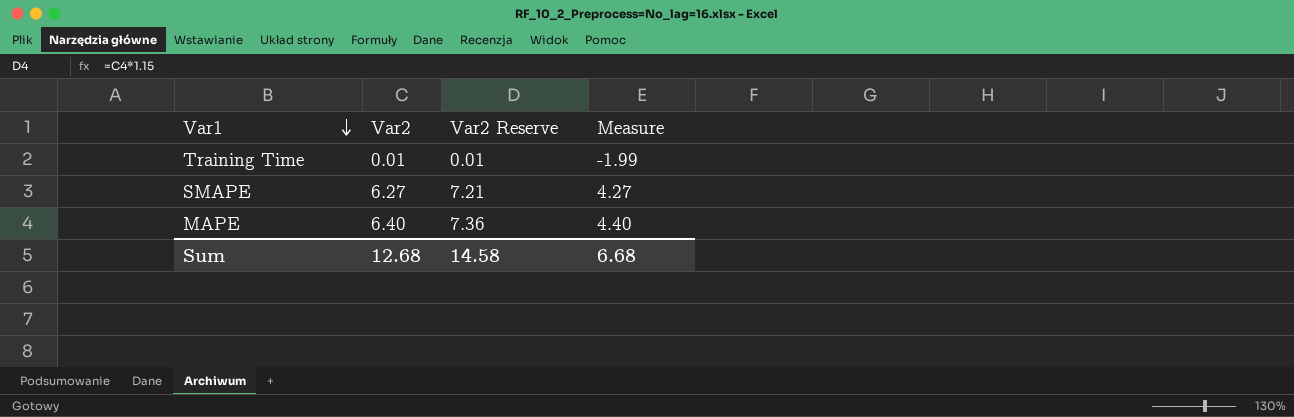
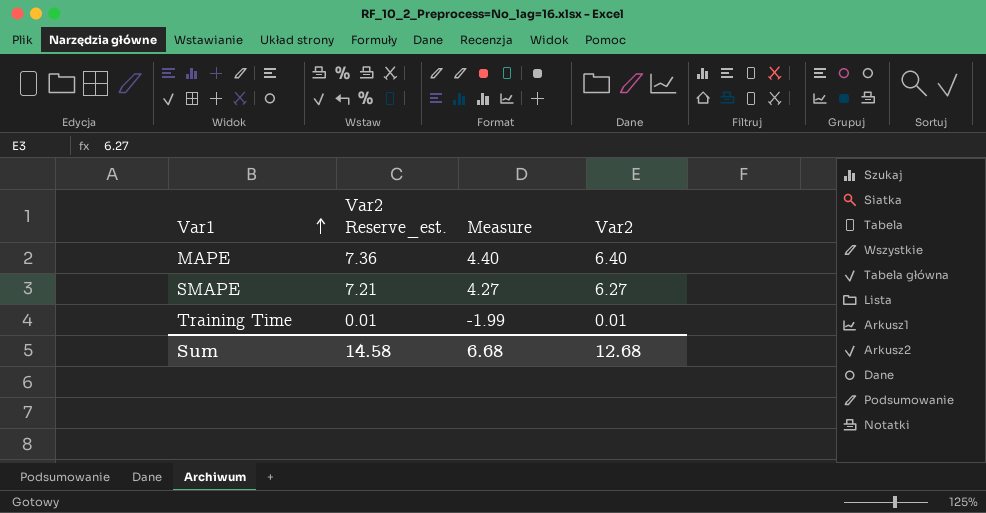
row order: Var1 descending -> Var1 ascending
column name: Var2 Reserve -> Var2 Reserve_est.
column Var2 | position: 2 -> 4

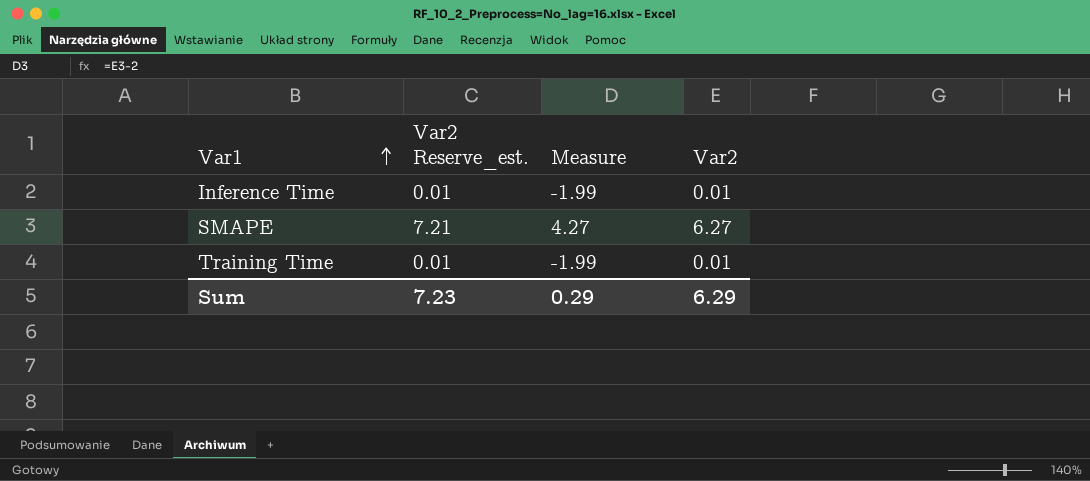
row MAPE: 7.36 | 4.40 | 6.40 -> none
row Inference Time: none -> 0.01 | -1.99 | 0.01
Sum | Var2 Reserve_est.: 14.58 -> 7.23
Sum | Measure: 6.68 -> 0.29
Sum | Var2: 12.68 -> 6.29

